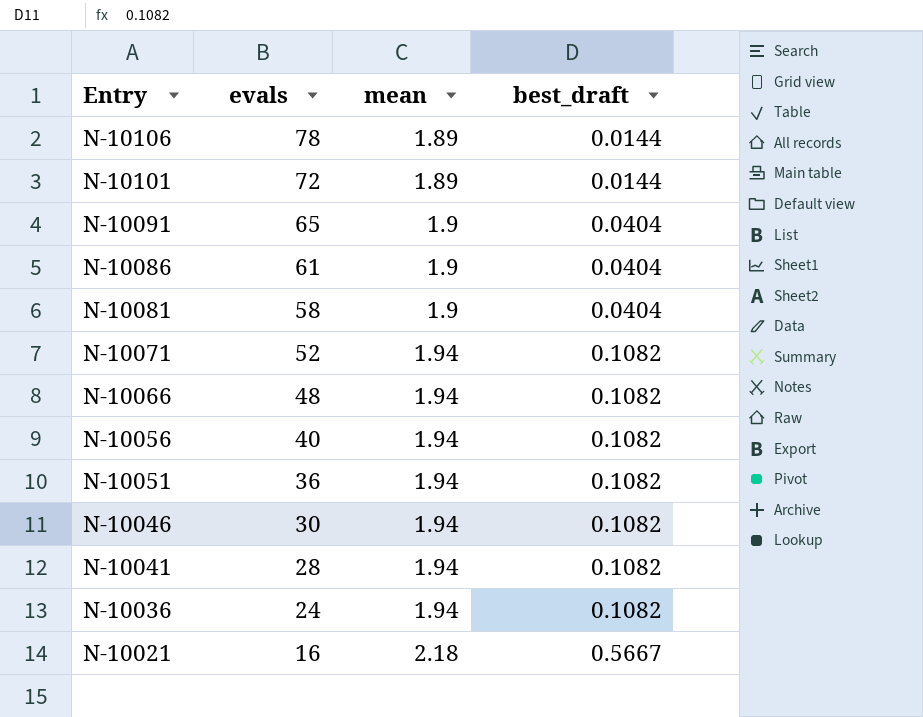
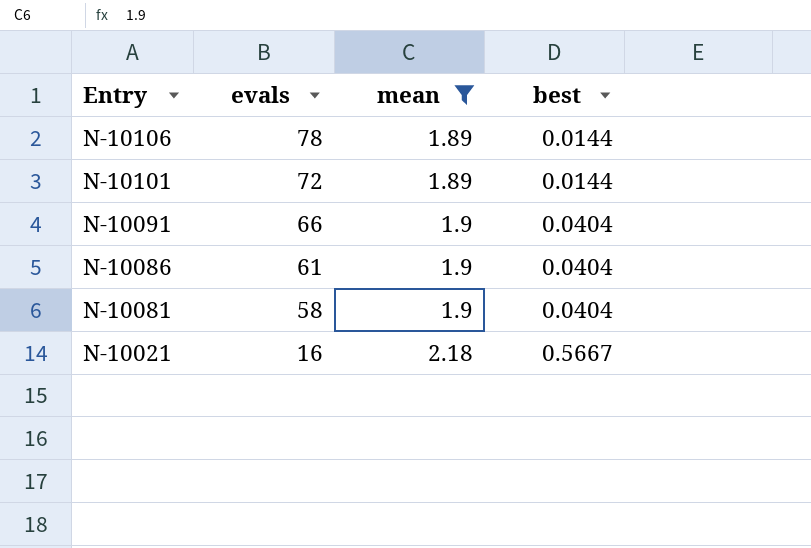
filter: none -> mean != 1.94
column name: best_draft -> best
N-10091 | evals: 65 -> 66

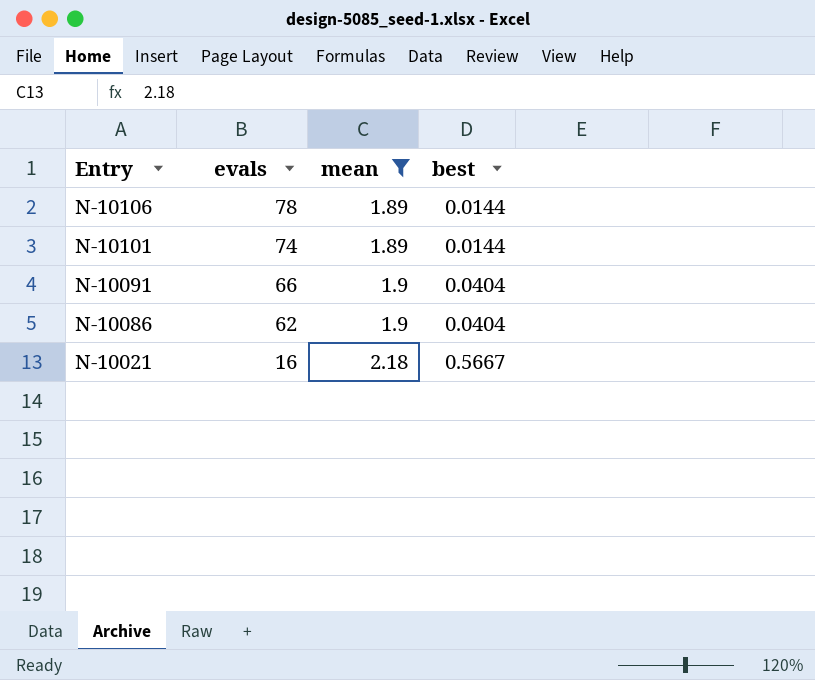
row N-10081: 58 | 1.9 | 0.0404 -> none
N-10101 | evals: 72 -> 74
N-10086 | evals: 61 -> 62

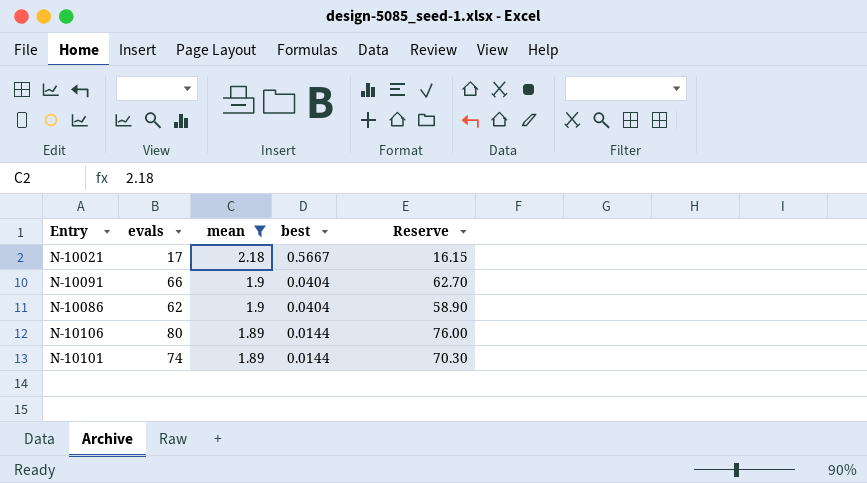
row order: Entry descending -> mean descending
column Reserve | formula: none -> [evals] * 0.95
N-10021 | evals: 16 -> 17
N-10106 | evals: 78 -> 80

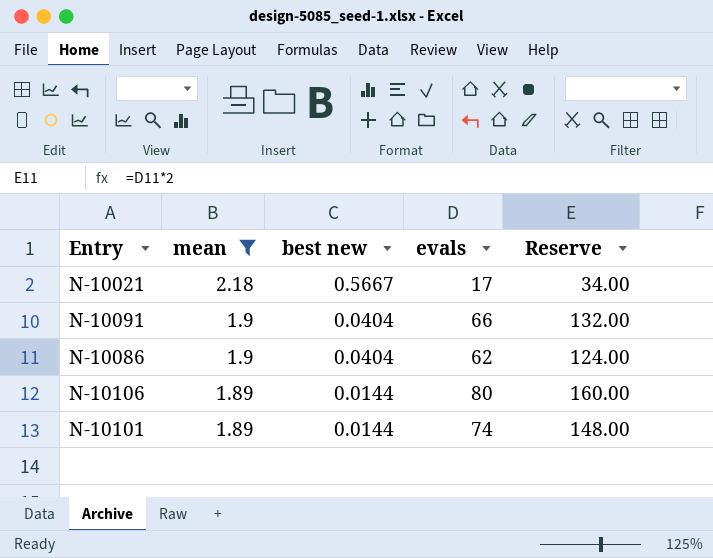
column name: best -> best new
column evals | position: 2 -> 4
column Reserve | formula: [evals] * 0.95 -> [evals] * 2

